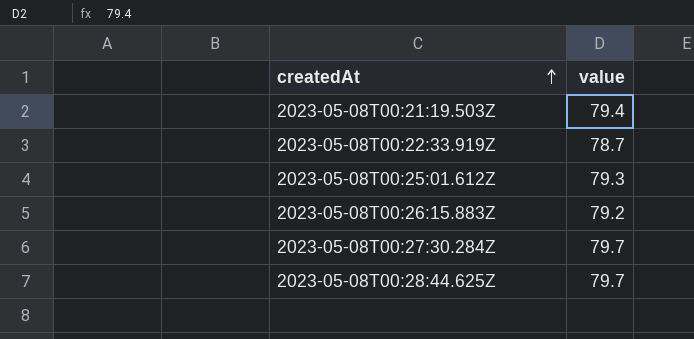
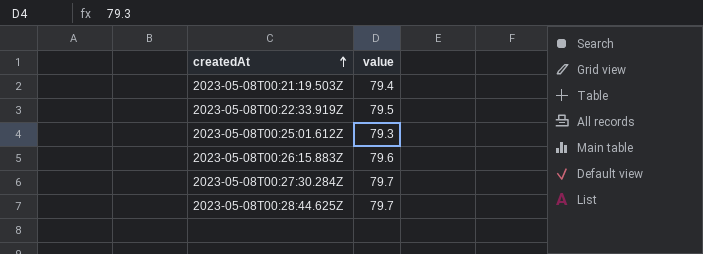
2023-05-08T00:22:33.919Z | value: 78.7 -> 79.5
2023-05-08T00:26:15.883Z | value: 79.2 -> 79.6

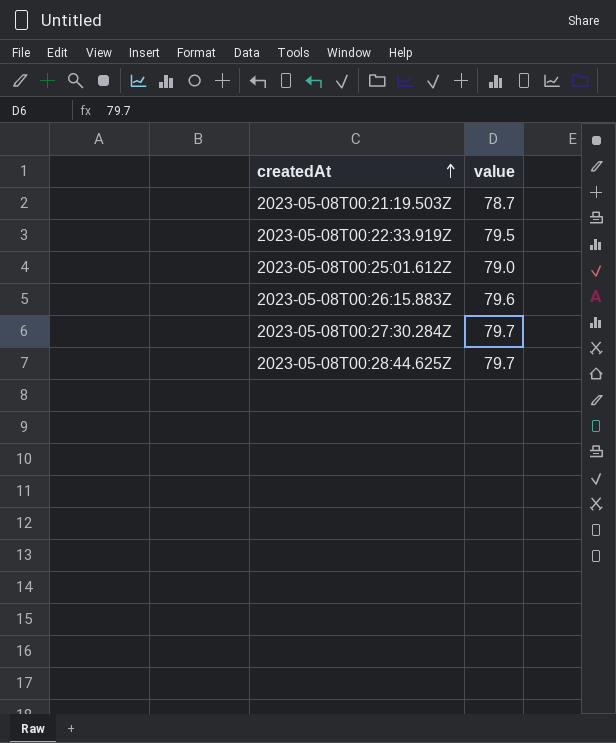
2023-05-08T00:21:19.503Z | value: 79.4 -> 78.7
2023-05-08T00:25:01.612Z | value: 79.3 -> 79.0

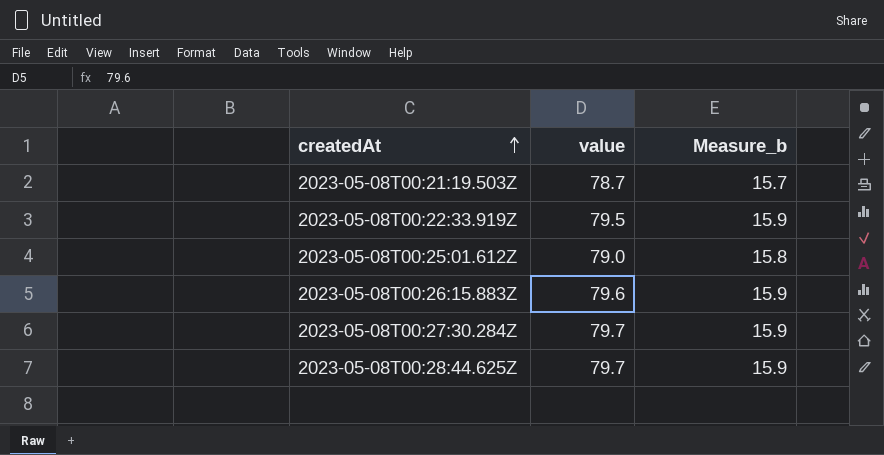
column Measure_b | formula: none -> [value] * 0.2

